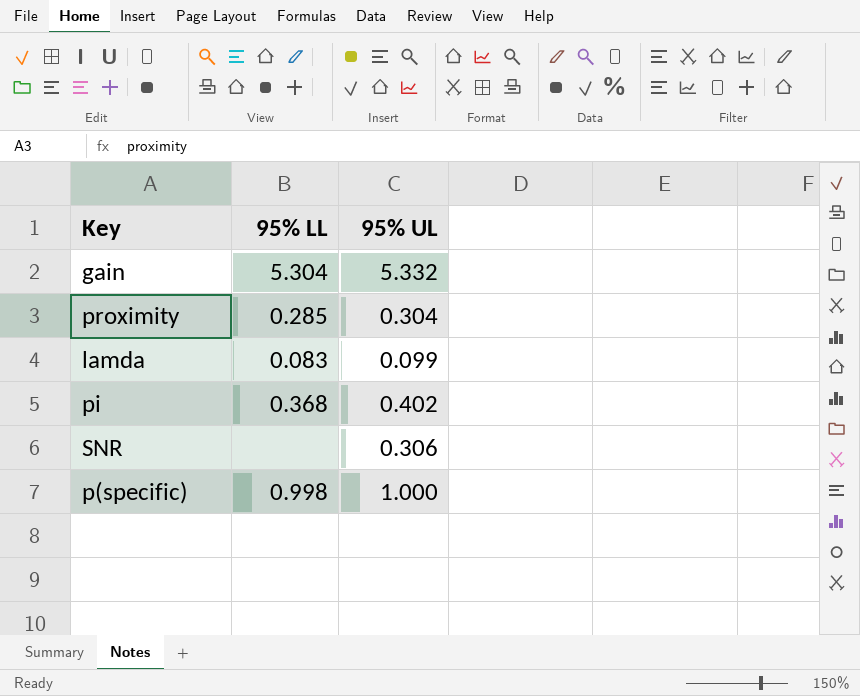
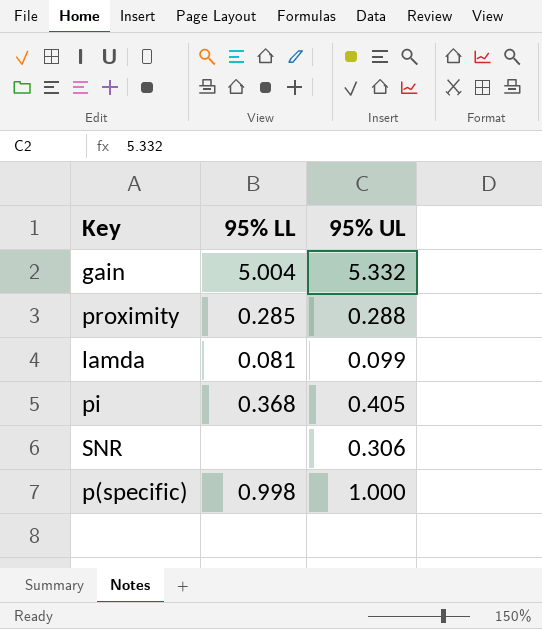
gain | 95% LL: 5.304 -> 5.004
proximity | 95% UL: 0.304 -> 0.288
lamda | 95% LL: 0.083 -> 0.081
pi | 95% UL: 0.402 -> 0.405

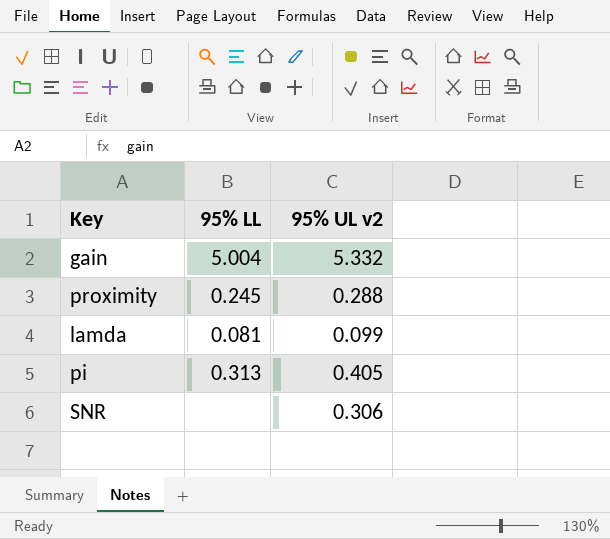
column name: 95% UL -> 95% UL v2
row p(specific): 0.998 | 1.000 -> none
proximity | 95% LL: 0.285 -> 0.245
pi | 95% LL: 0.368 -> 0.313

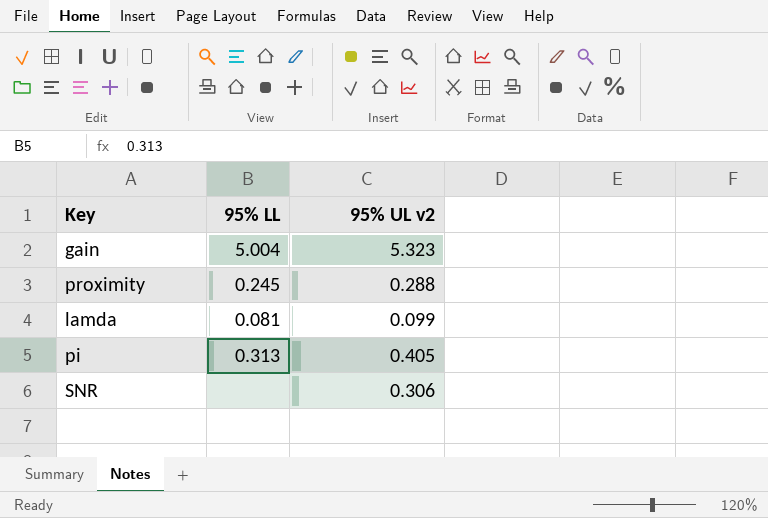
gain | 95% UL v2: 5.332 -> 5.323

